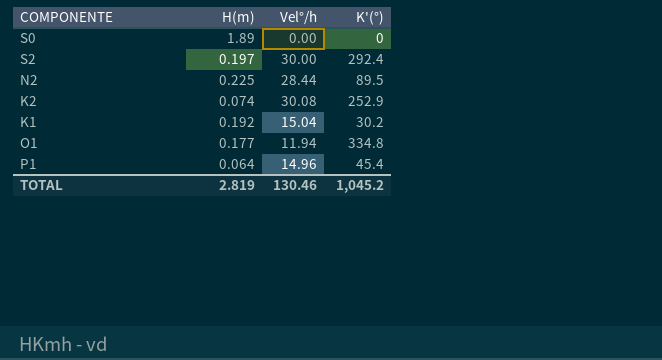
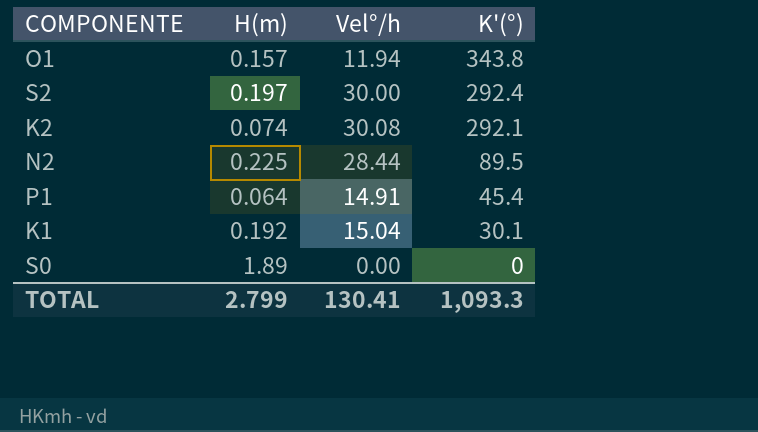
row order: none -> K'(°) descending
O1 | H(m): 0.177 -> 0.157
O1 | K'(°): 334.8 -> 343.8
K2 | K'(°): 252.9 -> 292.1
P1 | Vel°/h: 14.96 -> 14.91
K1 | K'(°): 30.2 -> 30.1
TOTAL | H(m): 2.819 -> 2.799
TOTAL | Vel°/h: 130.46 -> 130.41
TOTAL | K'(°): 1,045.2 -> 1,093.3

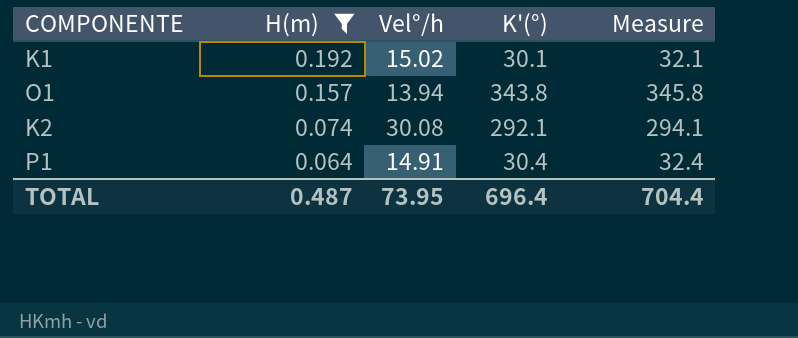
filter: none -> H(m) <= 0.192
row order: K'(°) descending -> H(m) descending
column Measure | formula: none -> [K'(°)] + 2
K1 | Vel°/h: 15.04 -> 15.02
O1 | Vel°/h: 11.94 -> 13.94
P1 | K'(°): 45.4 -> 30.4
TOTAL | H(m): 2.799 -> 0.487
TOTAL | Vel°/h: 130.41 -> 73.95
TOTAL | K'(°): 1,093.3 -> 696.4

